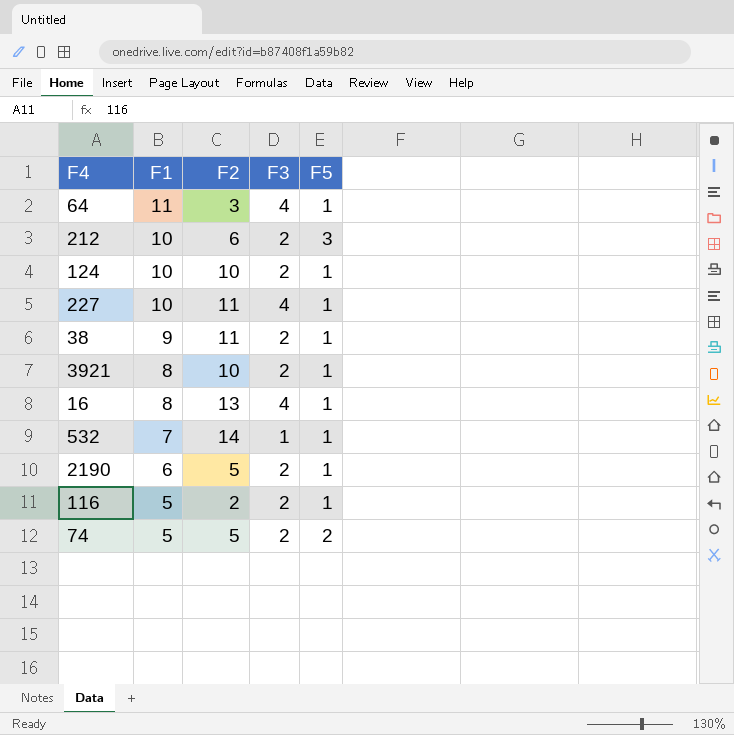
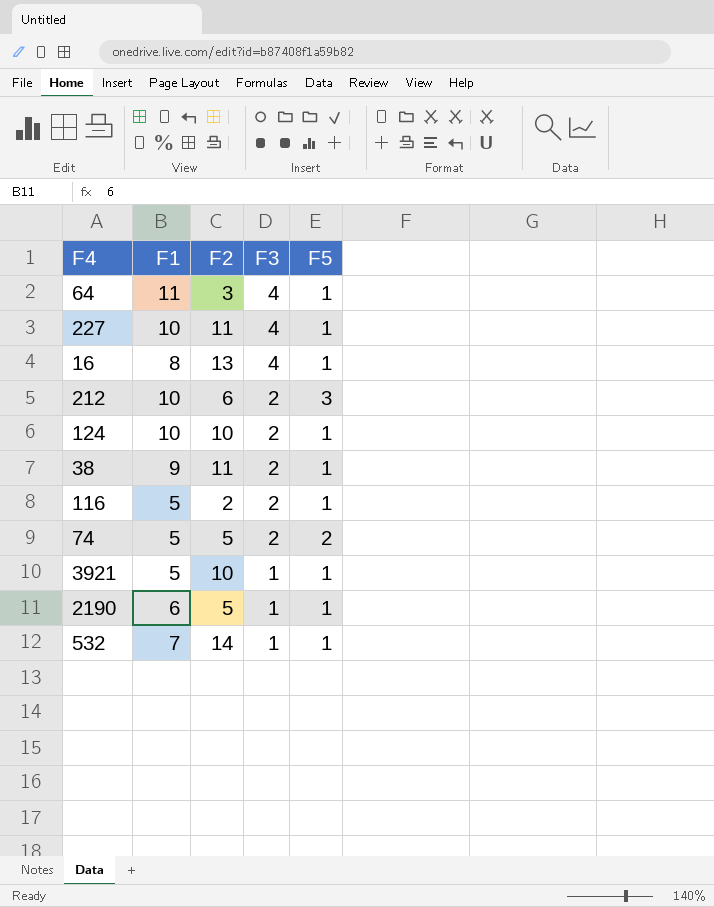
row order: F1 descending -> F3 descending
3921 | F1: 8 -> 5
3921 | F3: 2 -> 1
2190 | F3: 2 -> 1

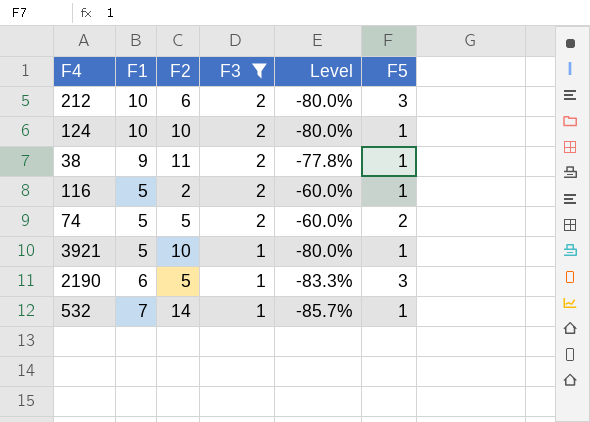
filter: none -> F3 != 4
column Level | formula: none -> ([F3] - [F1]) / [F1]
2190 | F5: 1 -> 3

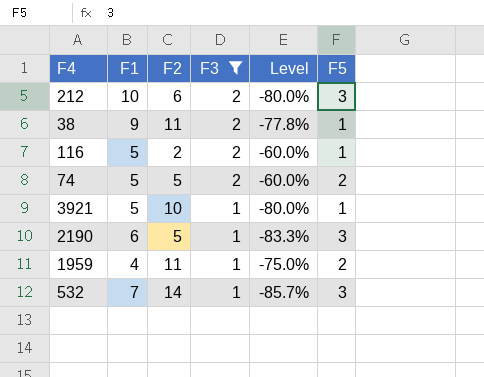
row 124: 10 | 10 | 2 | -80.0% | 1 -> none
row 1959: none -> 4 | 11 | 1 | -75.0% | 2
532 | F5: 1 -> 3

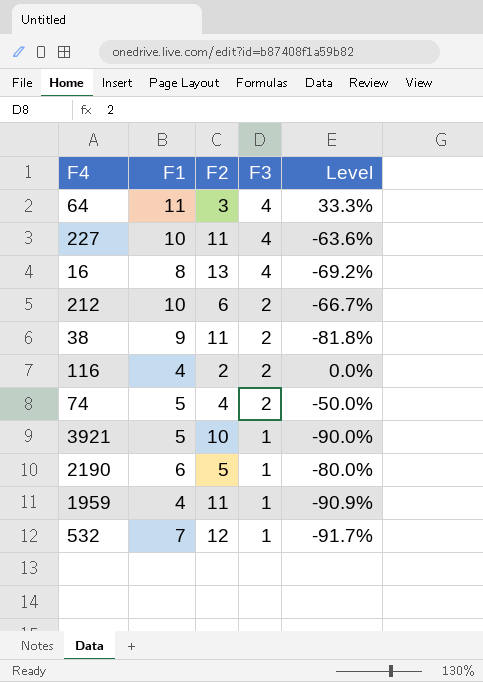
filter: F3 != 4 -> none
column F5 | position: 6 -> none
column Level | formula: ([F3] - [F1]) / [F1] -> ([F3] - [F2]) / [F2]
116 | F1: 5 -> 4
74 | F2: 5 -> 4
532 | F2: 14 -> 12

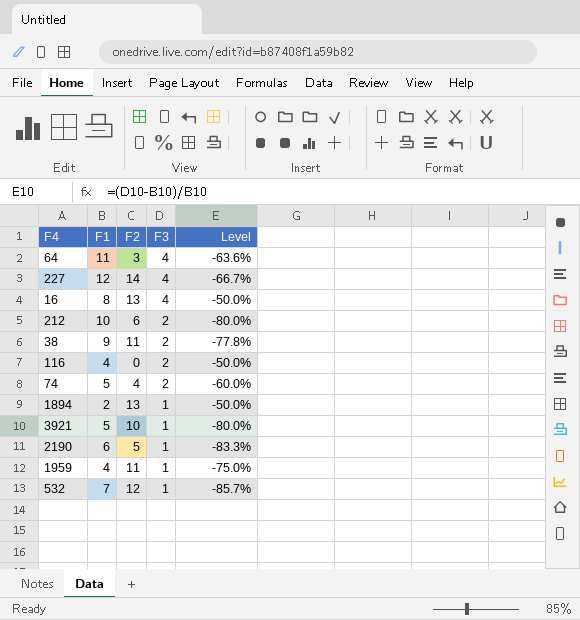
column Level | formula: ([F3] - [F2]) / [F2] -> ([F3] - [F1]) / [F1]
227 | F1: 10 -> 12
227 | F2: 11 -> 14
116 | F2: 2 -> 0
row 1894: none -> 2 | 13 | 1 | -50.0%

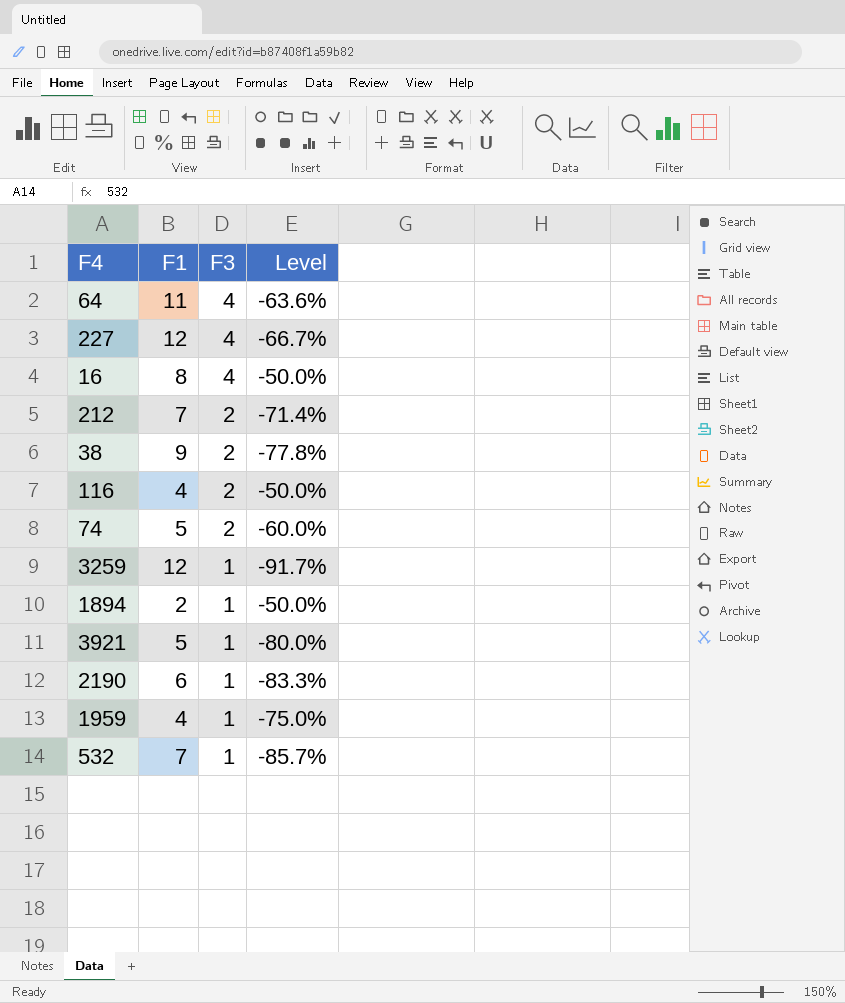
column F2 | position: 3 -> none
212 | F1: 10 -> 7
212 | Level: -80.0% -> -71.4%
row 3259: none -> 12 | 1 | -91.7%

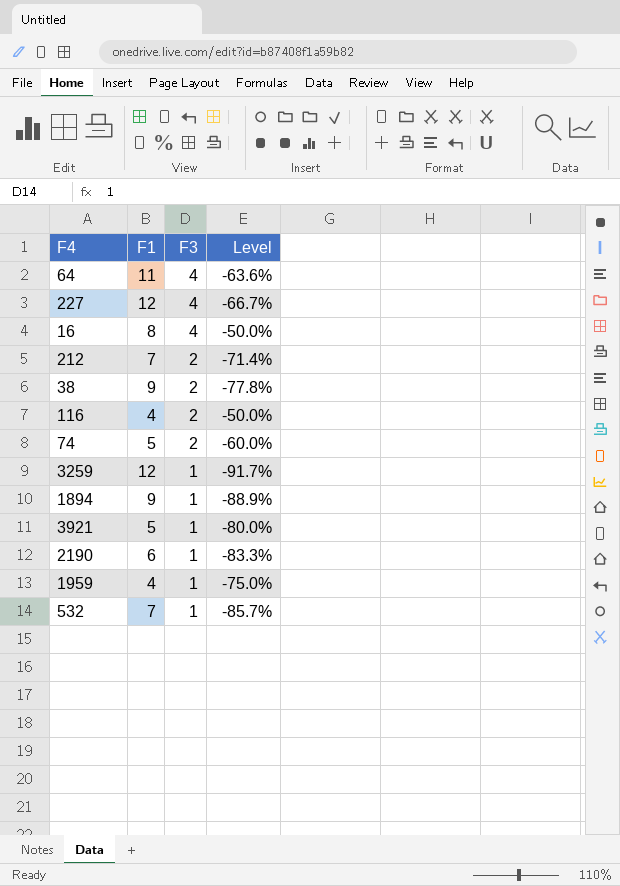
1894 | F1: 2 -> 9
1894 | Level: -50.0% -> -88.9%

